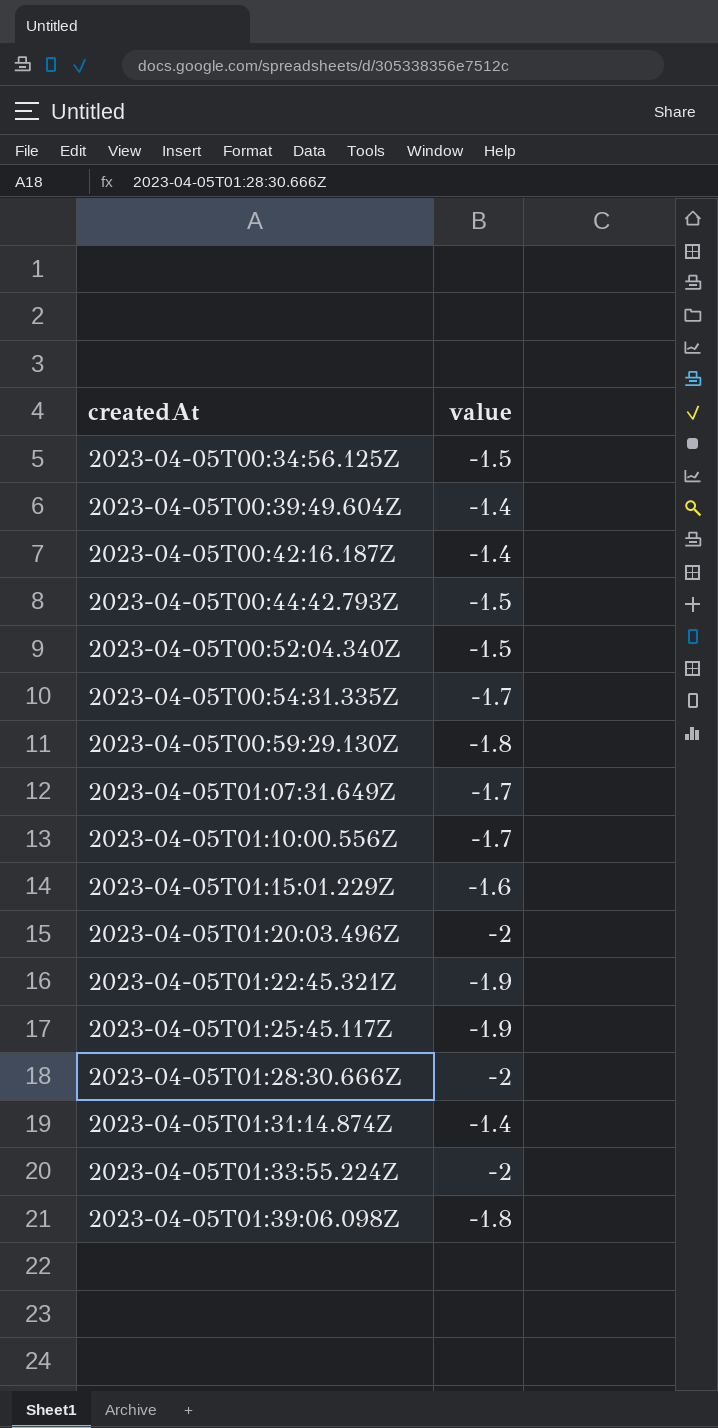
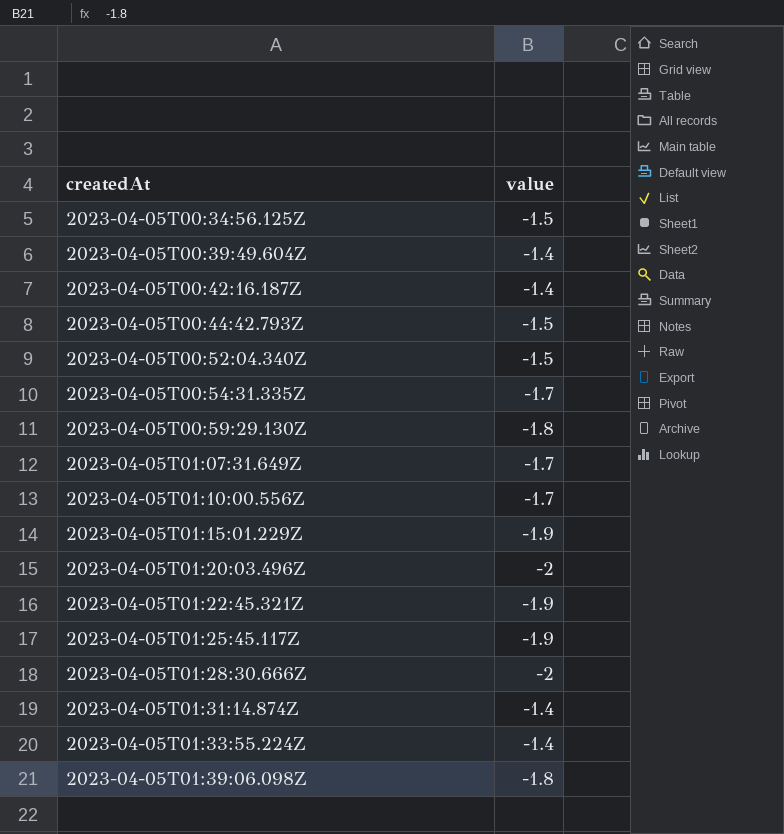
2023-04-05T01:15:01.229Z | value: -1.6 -> -1.9
2023-04-05T01:33:55.224Z | value: -2 -> -1.4

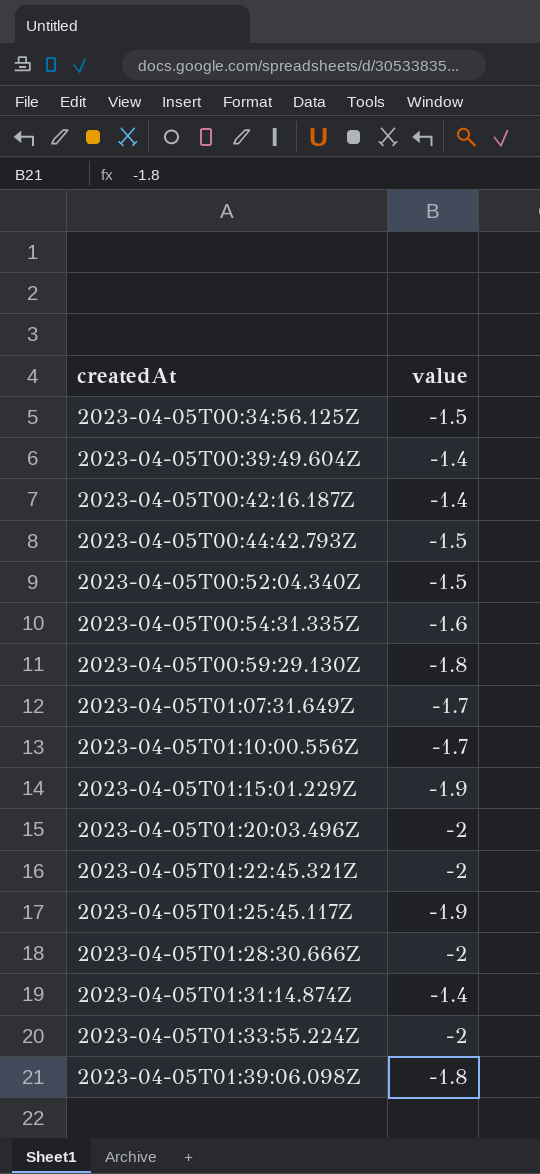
2023-04-05T00:54:31.335Z | value: -1.7 -> -1.6
2023-04-05T01:22:45.321Z | value: -1.9 -> -2
2023-04-05T01:33:55.224Z | value: -1.4 -> -2

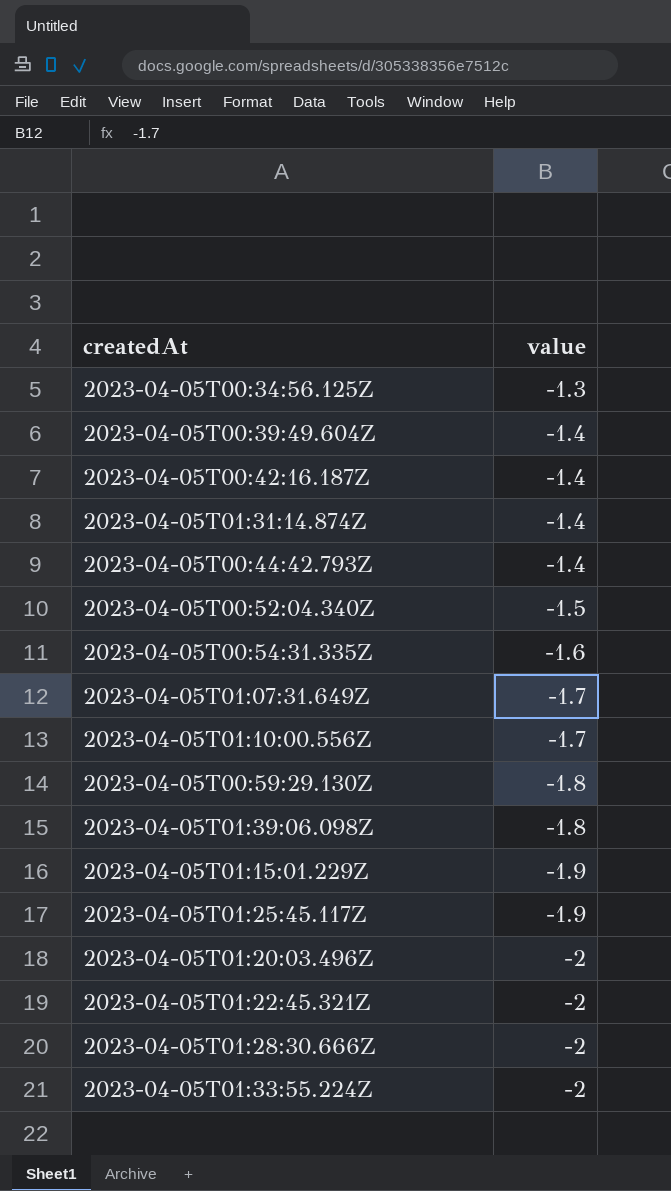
row order: createdAt ascending -> value descending
2023-04-05T00:34:56.125Z | value: -1.5 -> -1.3
2023-04-05T00:44:42.793Z | value: -1.5 -> -1.4

